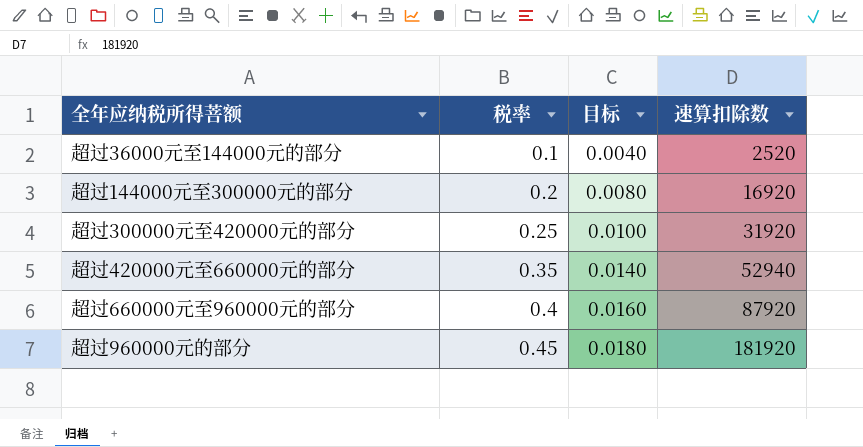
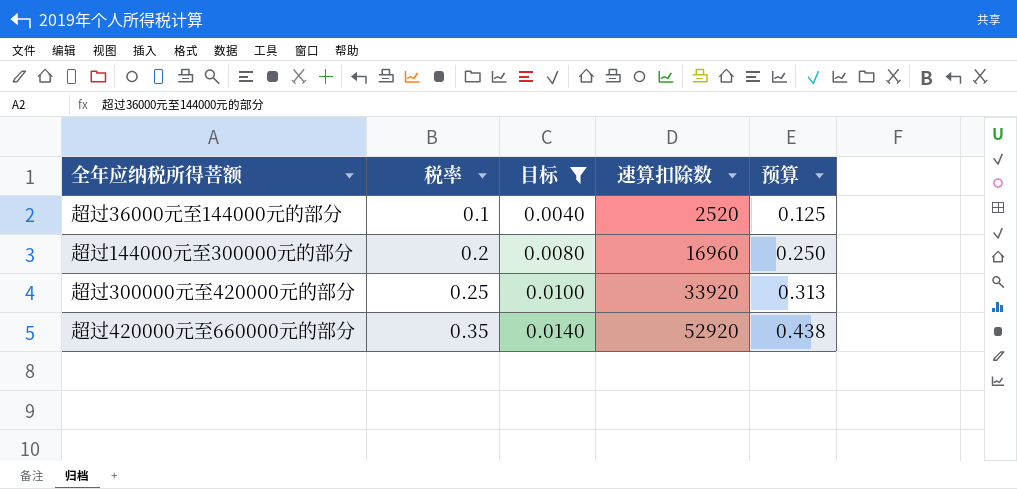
filter: none -> 目标 <= 0.0140
column 预算 | formula: none -> [税率] * 1.25
超过144000元至300000元的部分 | 速算扣除数: 16920 -> 16960
超过300000元至420000元的部分 | 速算扣除数: 31920 -> 33920
超过420000元至660000元的部分 | 速算扣除数: 52940 -> 52920

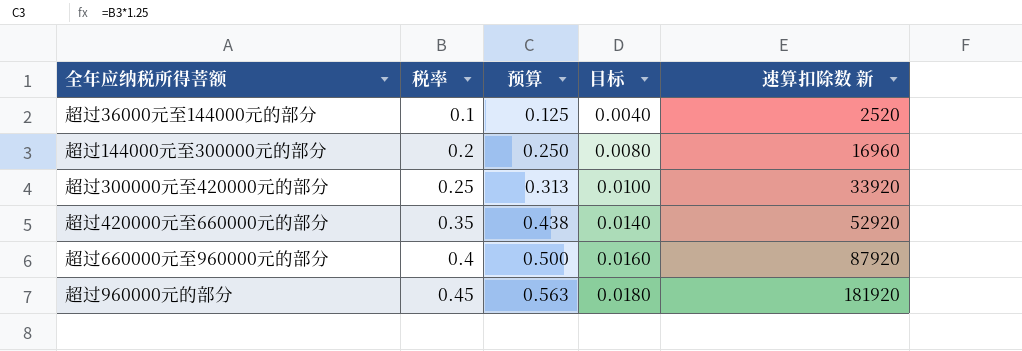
filter: 目标 <= 0.0140 -> none
column 预算 | position: 5 -> 3
column name: 速算扣除数 -> 速算扣除数 新

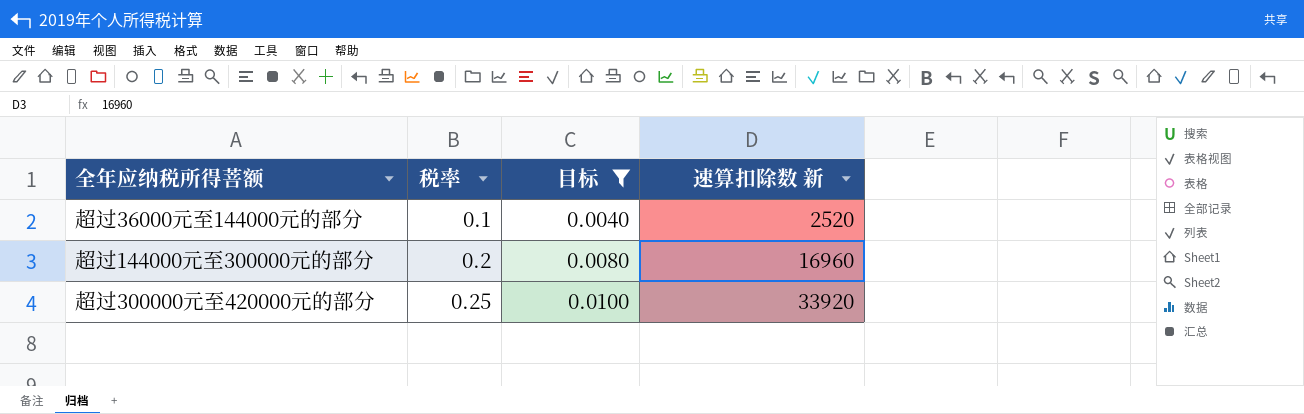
filter: none -> 目标 <= 0.0100
column 预算 | formula: [税率] * 1.25 -> none

